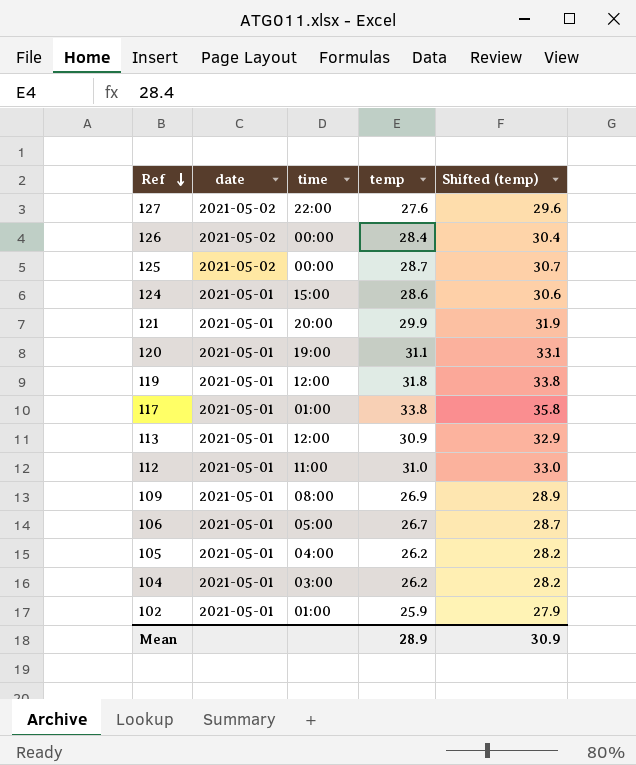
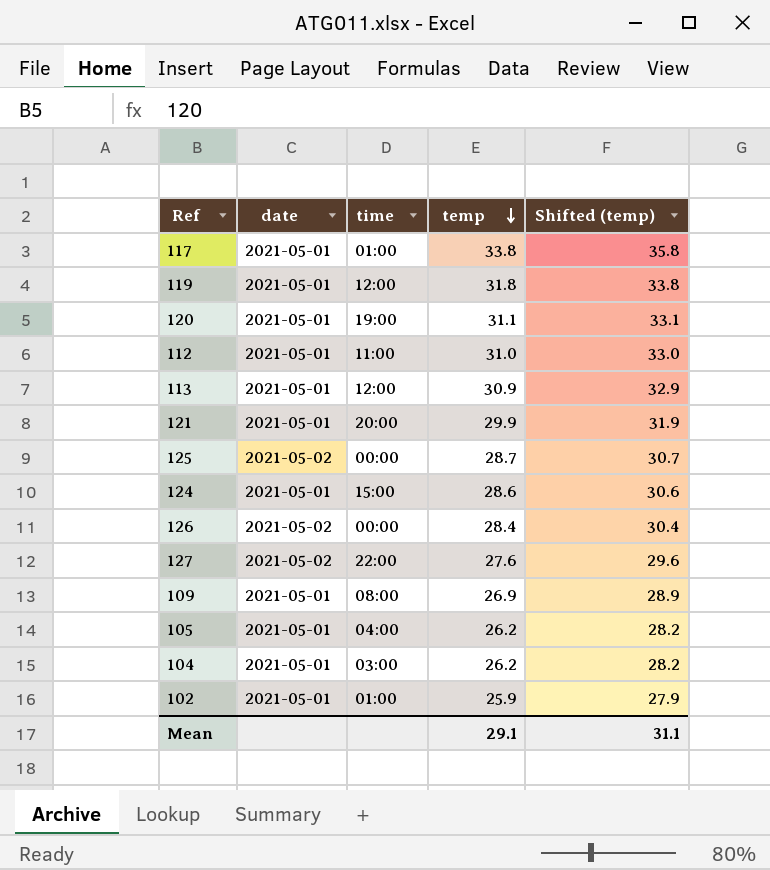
row order: Ref descending -> temp descending
row 106: 2021-05-01 | 05:00 | 26.7 | 28.7 -> none
Mean | temp: 28.9 -> 29.1
Mean | Shifted (temp): 30.9 -> 31.1

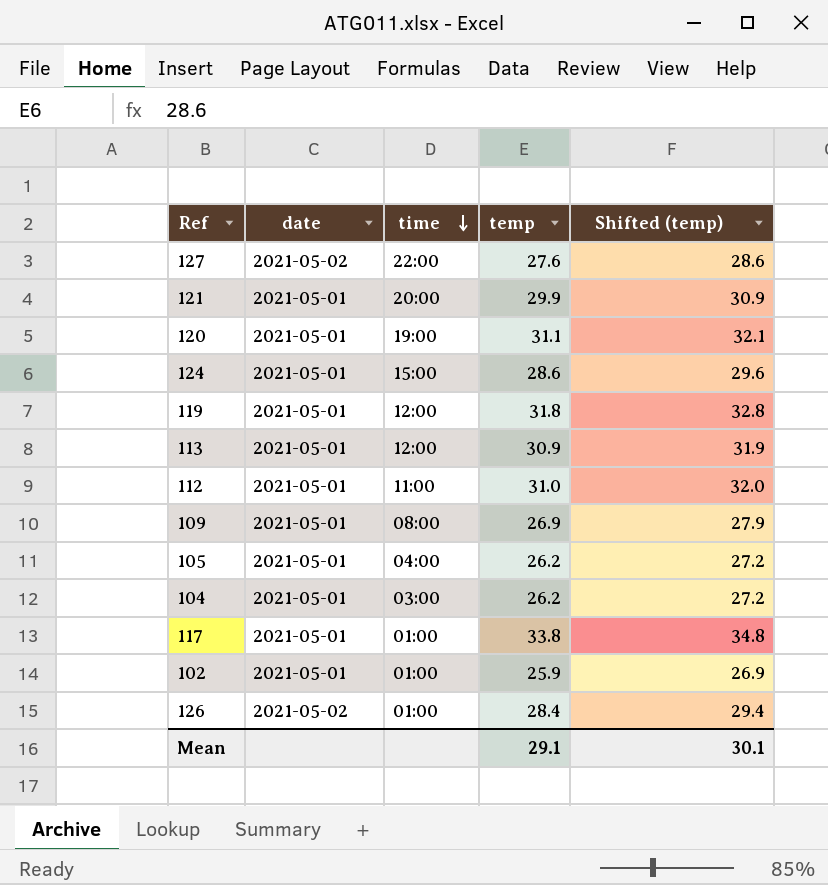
row order: temp descending -> time descending
column Shifted (temp) | formula: [temp] + 2 -> [temp] + 1
row 125: 2021-05-02 | 00:00 | 28.7 | 30.7 -> none
126 | time: 00:00 -> 01:00
Mean | Shifted (temp): 31.1 -> 30.1

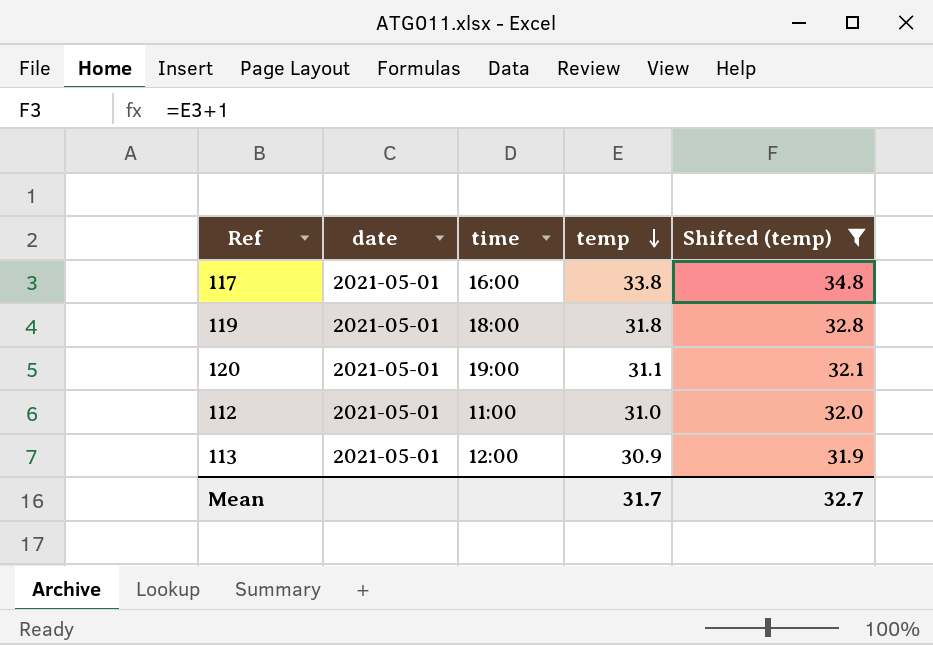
filter: none -> Shifted (temp) >= 31.9
row order: time descending -> temp descending
117 | time: 01:00 -> 16:00
119 | time: 12:00 -> 18:00
Mean | temp: 29.1 -> 31.7
Mean | Shifted (temp): 30.1 -> 32.7

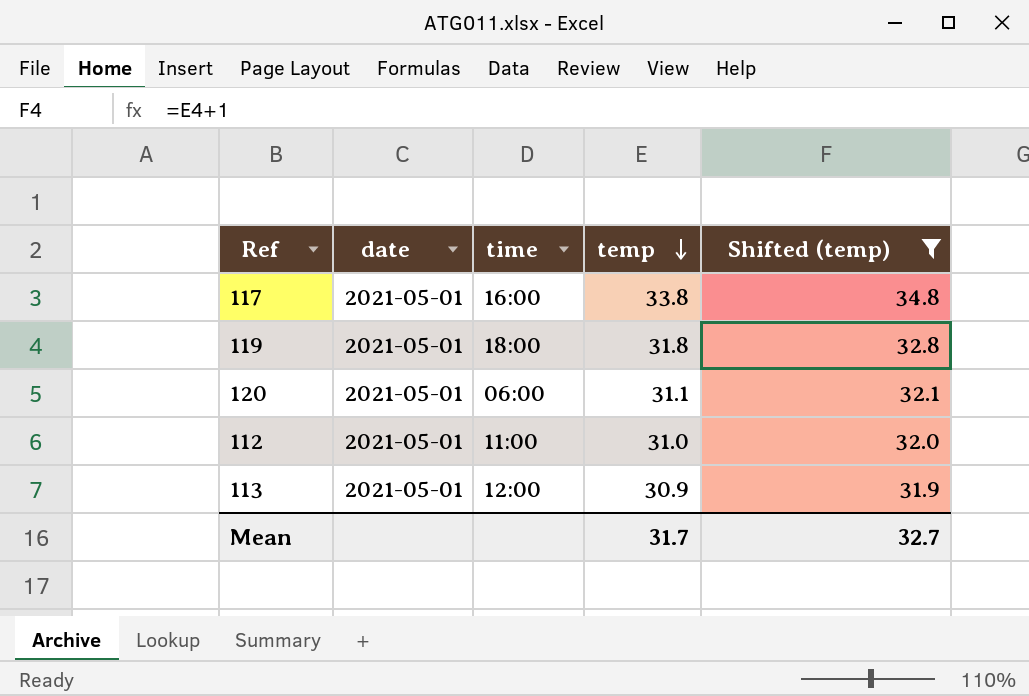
120 | time: 19:00 -> 06:00

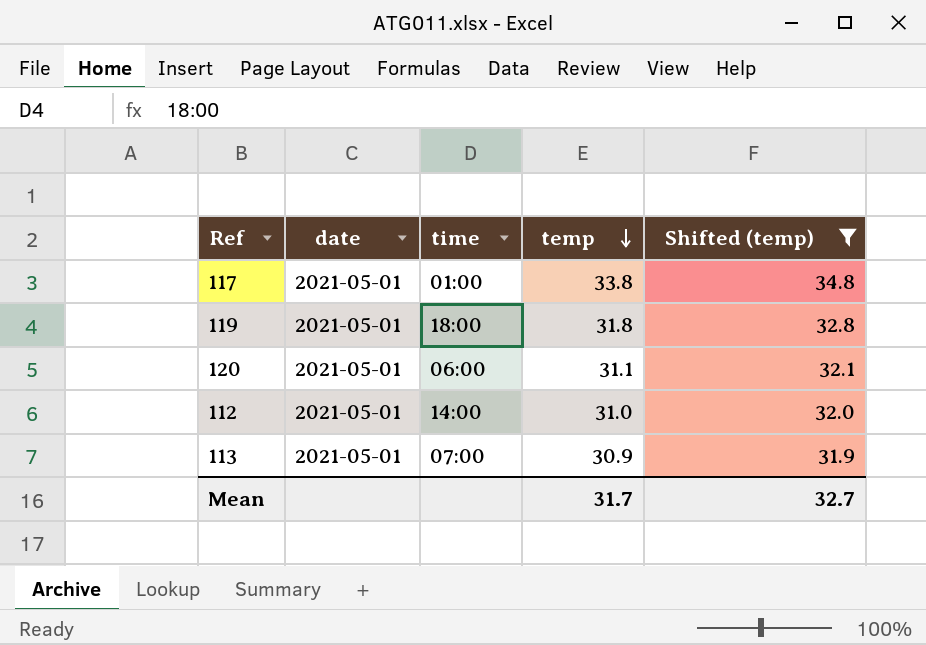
117 | time: 16:00 -> 01:00
112 | time: 11:00 -> 14:00
113 | time: 12:00 -> 07:00

